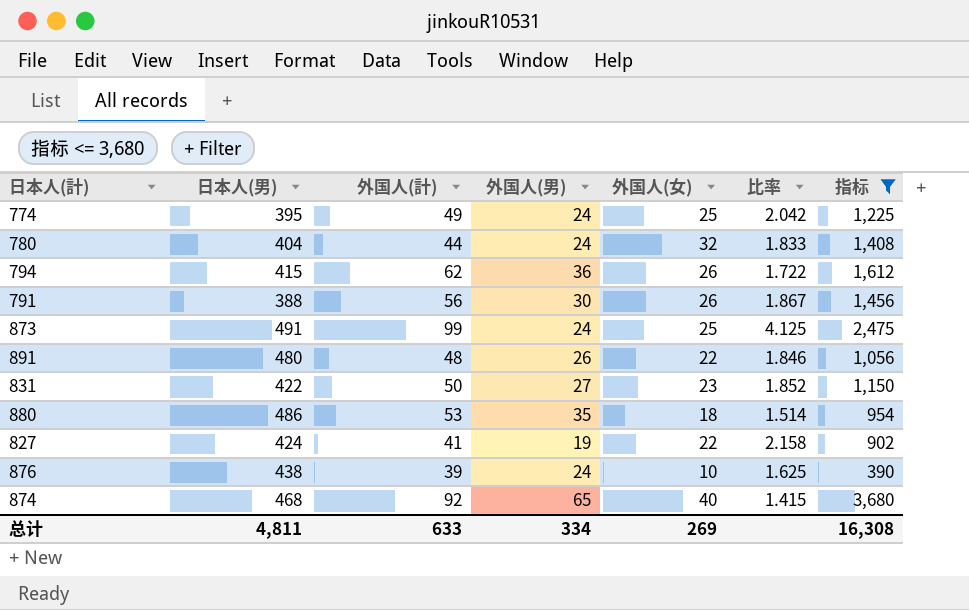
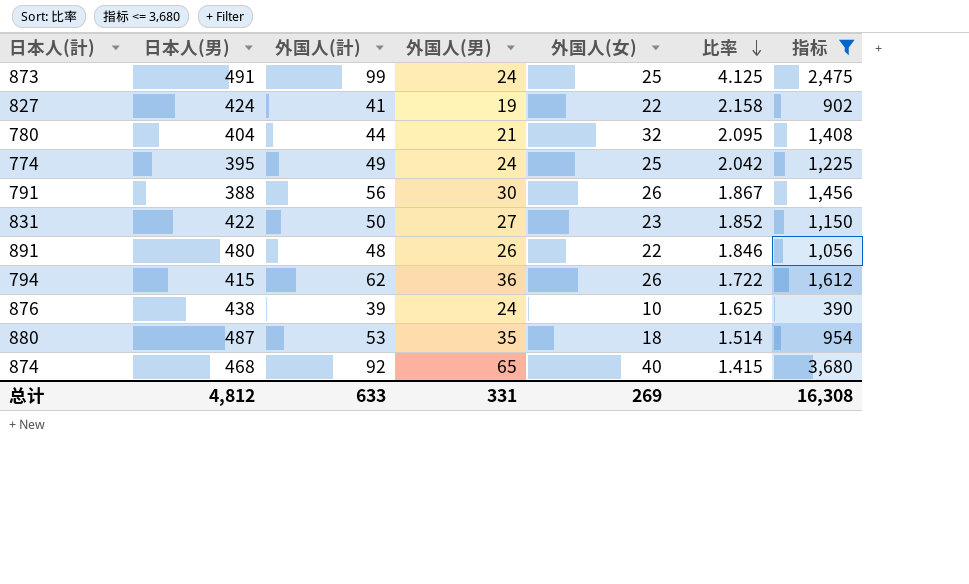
row order: none -> 比率 descending
780 | 外国人(男): 24 -> 21
780 | 比率: 1.833 -> 2.095
880 | 日本人(男): 486 -> 487
总计 | 日本人(男): 4,811 -> 4,812
总计 | 外国人(男): 334 -> 331

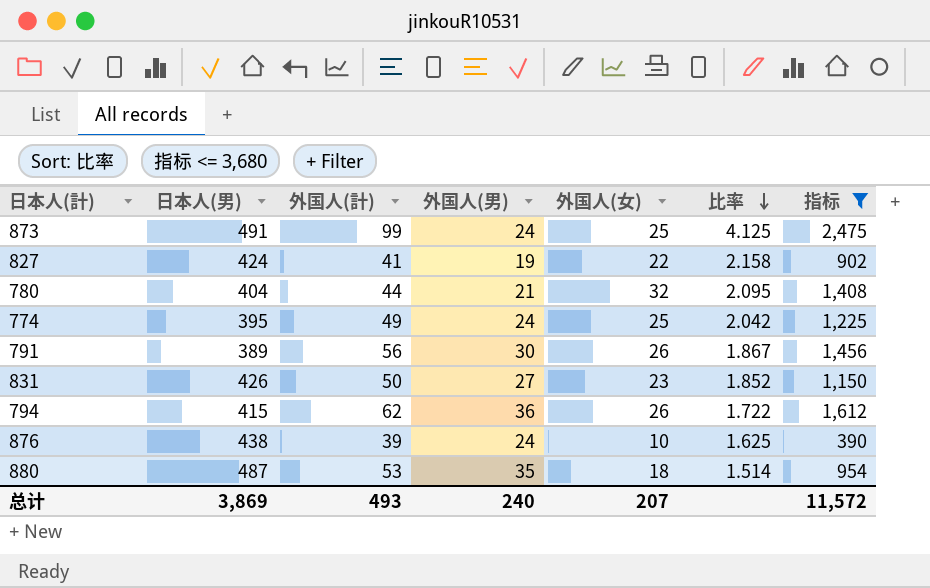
row 891: 480 | 48 | 26 | 22 | 1.846 | 1,056 -> none
row 874: 468 | 92 | 65 | 40 | 1.415 | 3,680 -> none
791 | 日本人(男): 388 -> 389
831 | 日本人(男): 422 -> 426
总计 | 日本人(男): 4,812 -> 3,869
总计 | 外国人(計): 633 -> 493
总计 | 外国人(男): 331 -> 240
总计 | 外国人(女): 269 -> 207
总计 | 指标: 16,308 -> 11,572

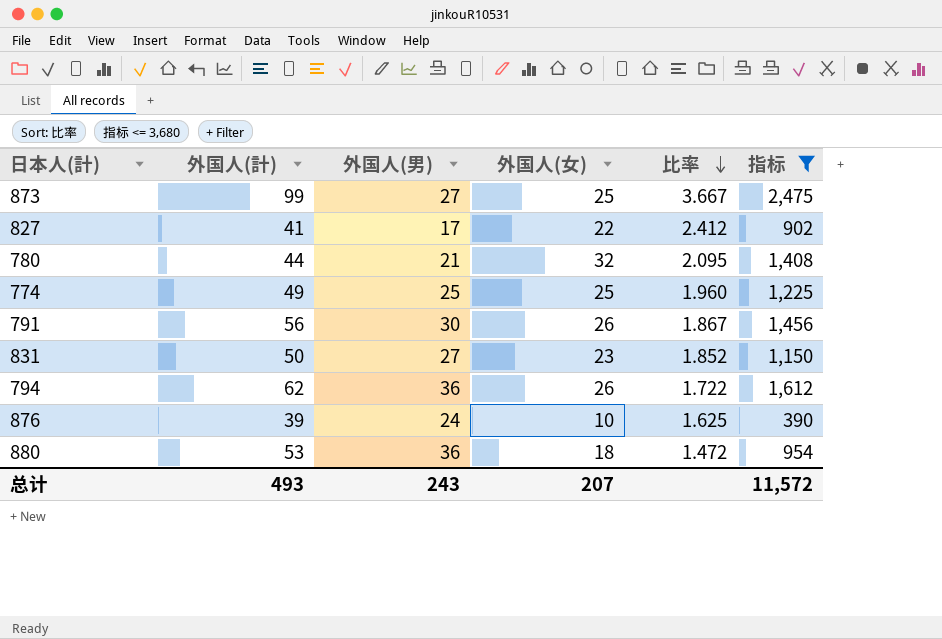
column 日本人(男) | position: 2 -> none
873 | 外国人(男): 24 -> 27
873 | 比率: 4.125 -> 3.667
827 | 外国人(男): 19 -> 17
827 | 比率: 2.158 -> 2.412
774 | 外国人(男): 24 -> 25
774 | 比率: 2.042 -> 1.960
880 | 外国人(男): 35 -> 36
880 | 比率: 1.514 -> 1.472
总计 | 外国人(男): 240 -> 243

